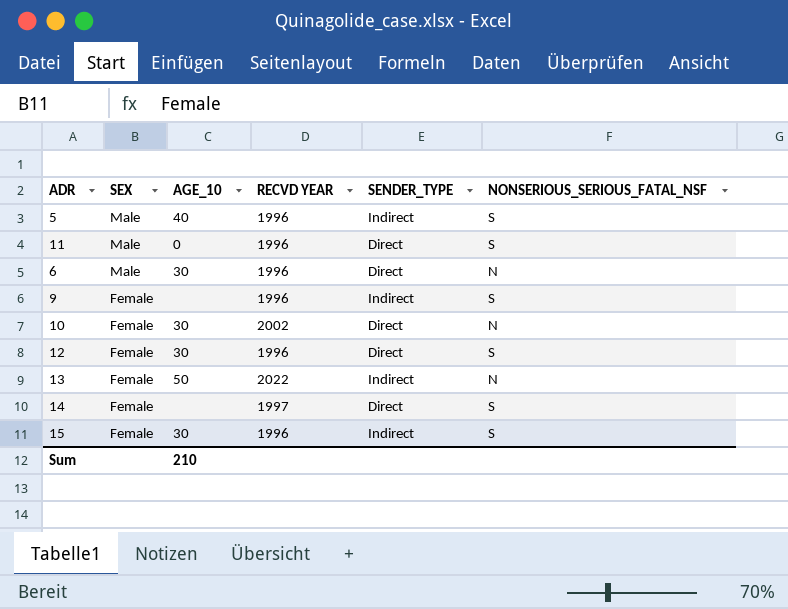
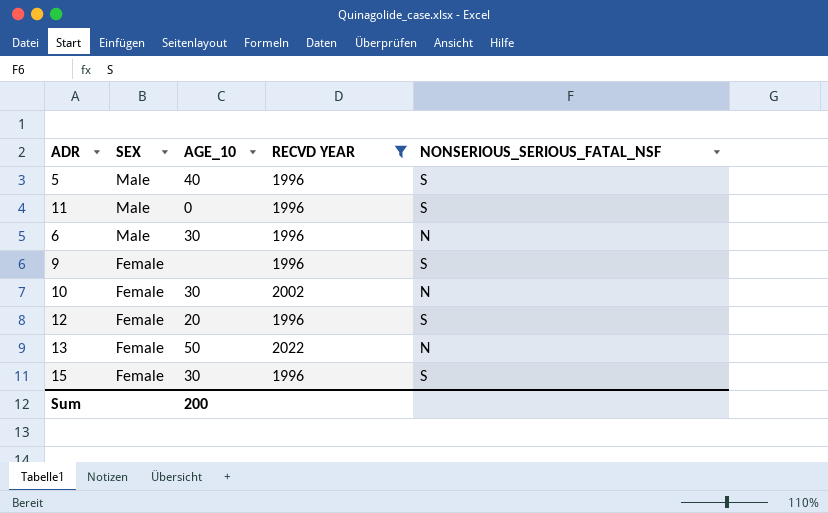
filter: none -> RECVD YEAR != 1997
column SENDER_TYPE | position: 5 -> none
12 | AGE_10: 30 -> 20
Sum | AGE_10: 210 -> 200

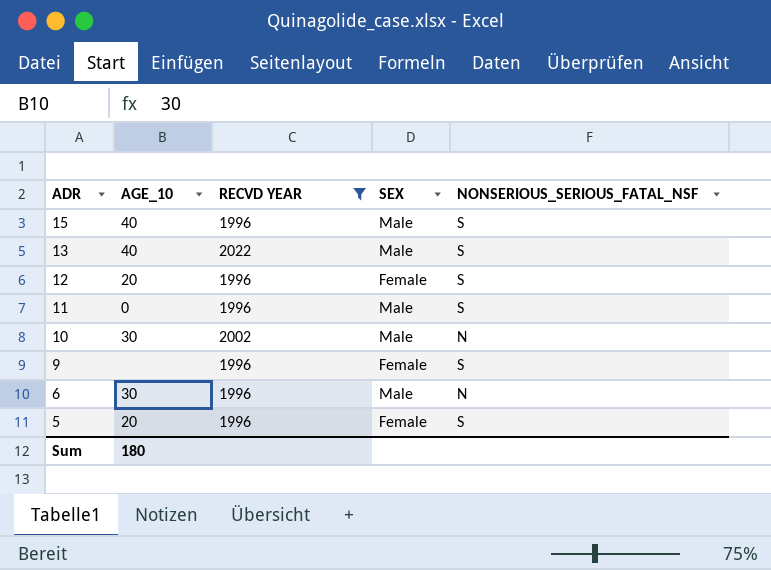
row order: SEX descending -> ADR descending
column SEX | position: 2 -> 4
15 | AGE_10: 30 -> 40
15 | SEX: Female -> Male
13 | AGE_10: 50 -> 40
13 | SEX: Female -> Male
13 | NONSERIOUS_SERIOUS_FATAL_NSF: N -> S
10 | SEX: Female -> Male
5 | AGE_10: 40 -> 20
5 | SEX: Male -> Female
Sum | AGE_10: 200 -> 180

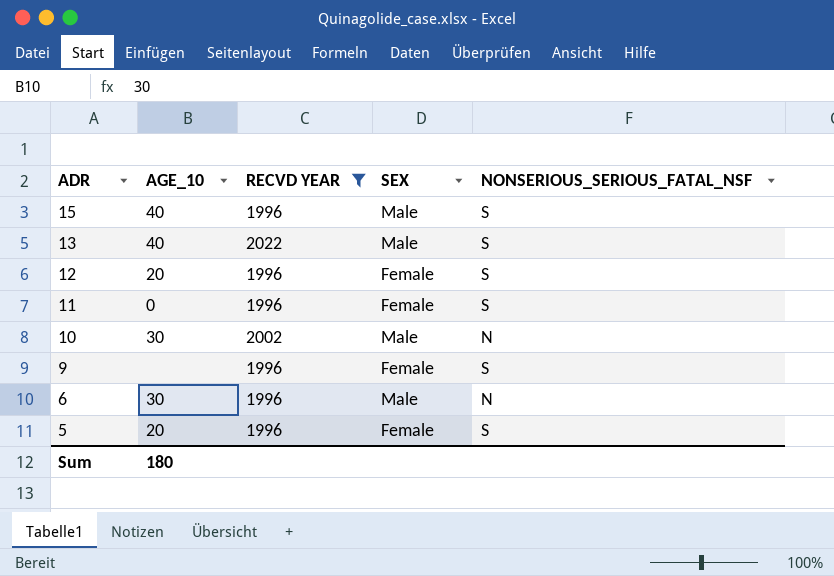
11 | SEX: Male -> Female

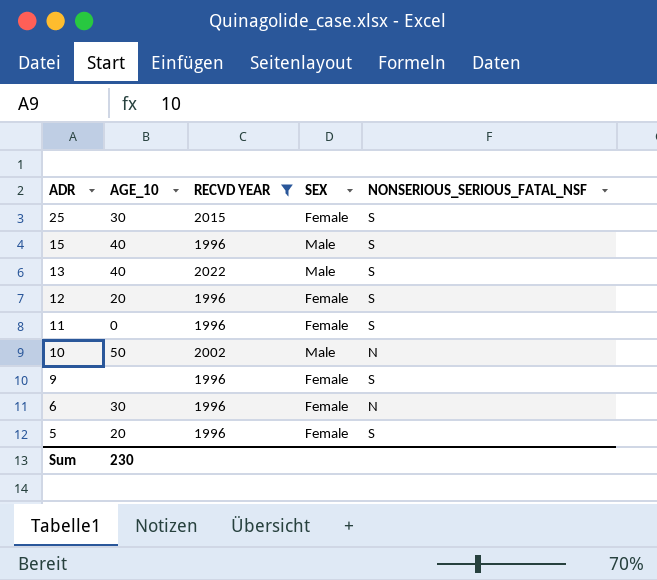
row 25: none -> 30 | 2015 | Female | S
10 | AGE_10: 30 -> 50
6 | SEX: Male -> Female
Sum | AGE_10: 180 -> 230

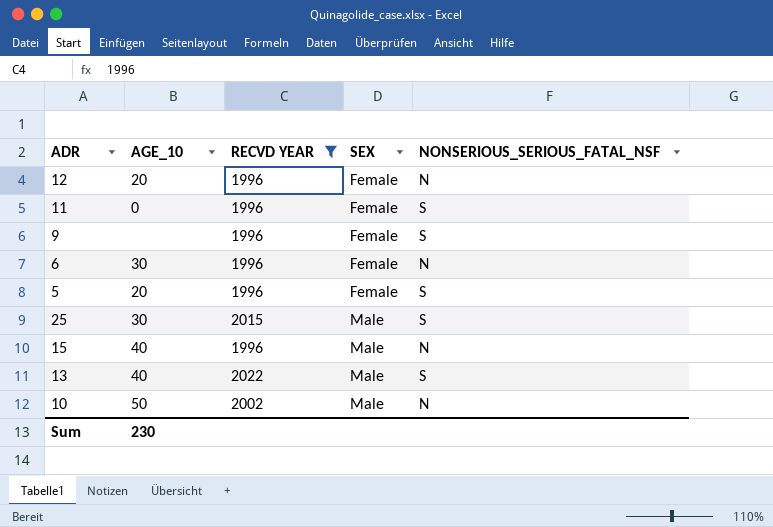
row order: ADR descending -> SEX ascending
12 | NONSERIOUS_SERIOUS_FATAL_NSF: S -> N
25 | SEX: Female -> Male
15 | NONSERIOUS_SERIOUS_FATAL_NSF: S -> N

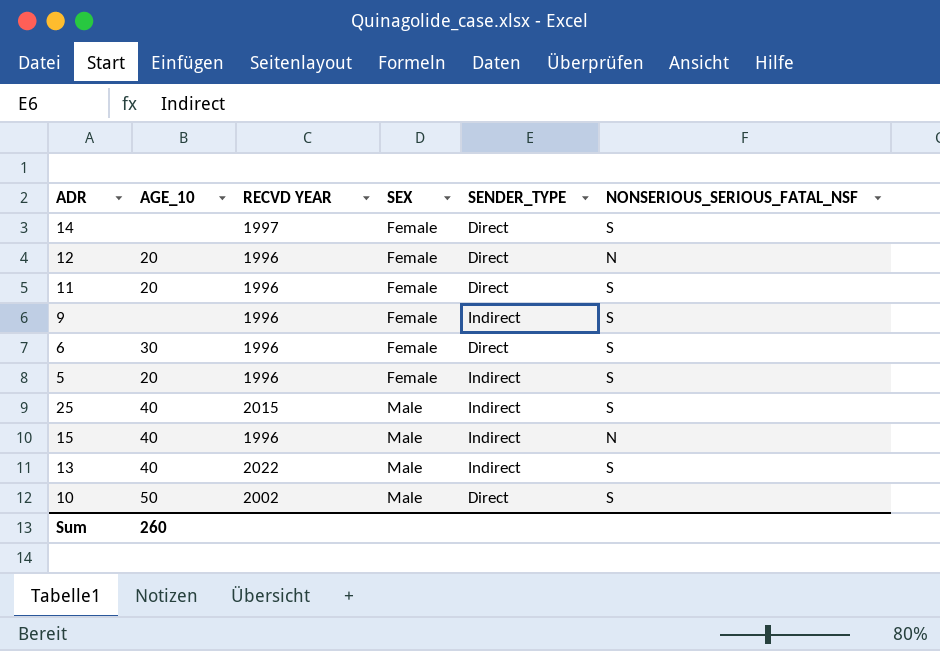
filter: RECVD YEAR != 1997 -> none
column SENDER_TYPE | position: none -> 5
11 | AGE_10: 0 -> 20
6 | NONSERIOUS_SERIOUS_FATAL_NSF: N -> S
25 | AGE_10: 30 -> 40
10 | NONSERIOUS_SERIOUS_FATAL_NSF: N -> S
Sum | AGE_10: 230 -> 260

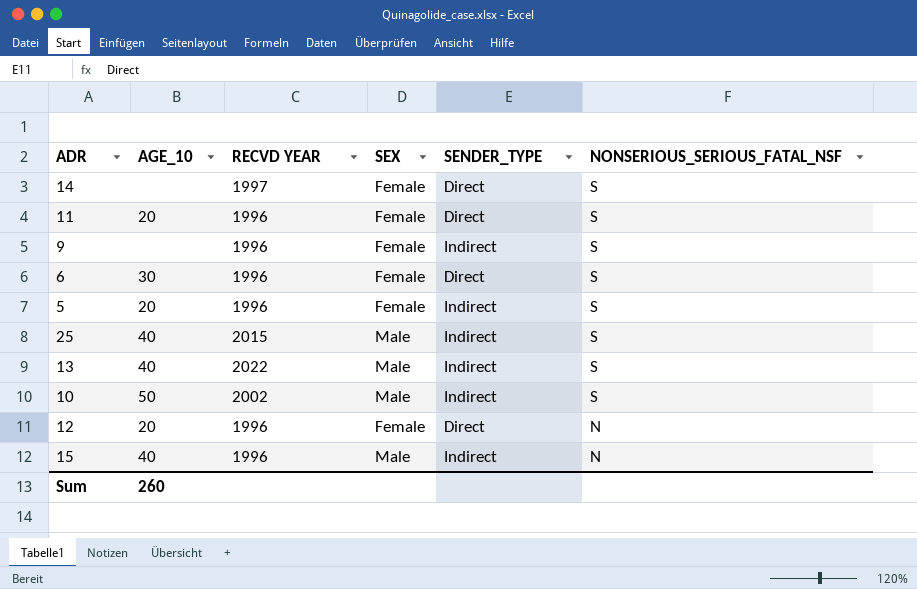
row order: SEX ascending -> NONSERIOUS_SERIOUS_FATAL_NSF descending
10 | SENDER_TYPE: Direct -> Indirect

